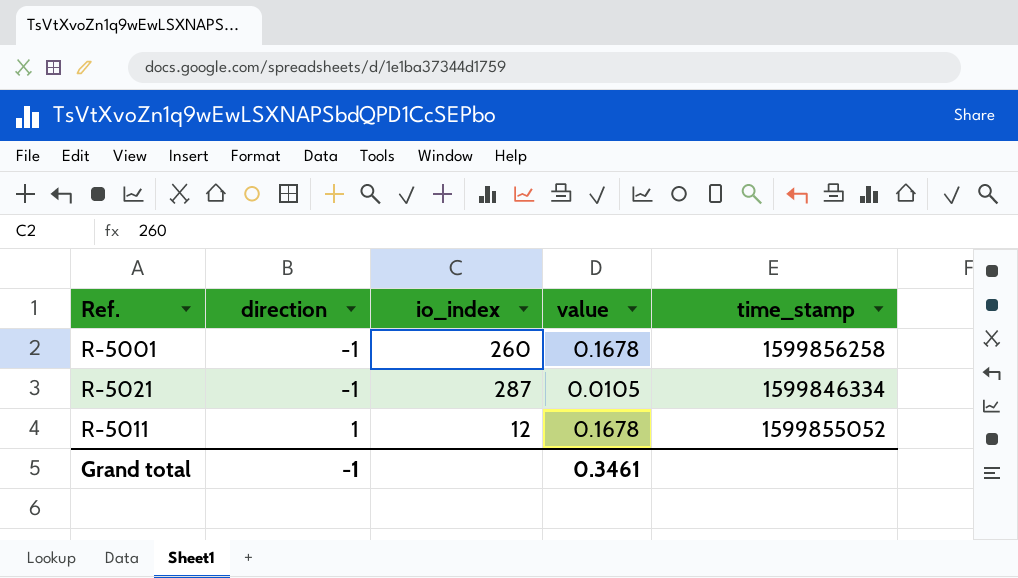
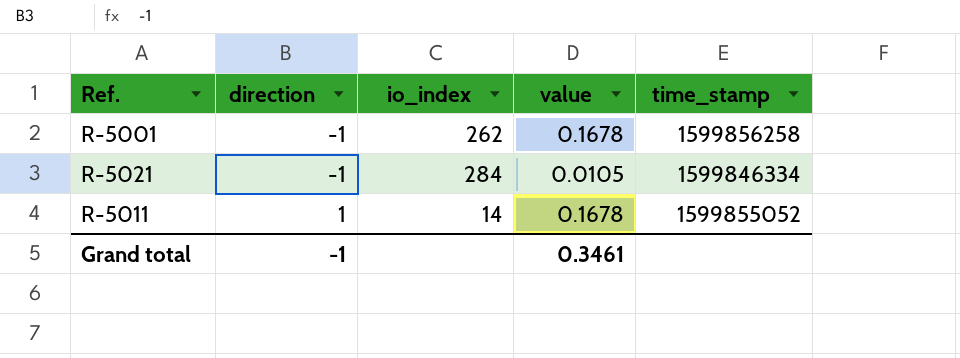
R-5001 | io_index: 260 -> 262
R-5021 | io_index: 287 -> 284
R-5011 | io_index: 12 -> 14

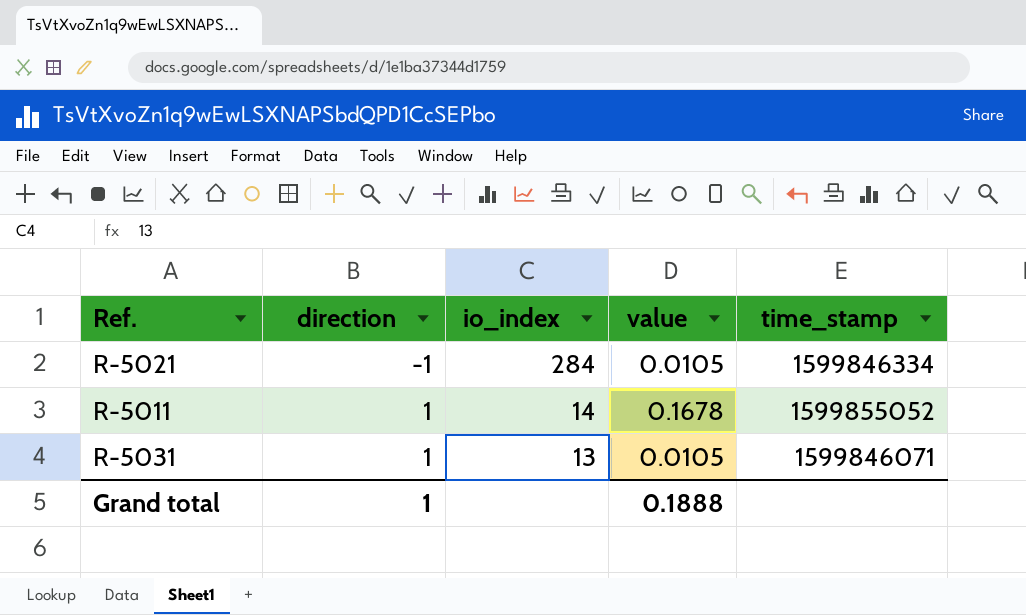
row R-5001: -1 | 262 | 0.1678 | 1599856258 -> none
row R-5031: none -> 1 | 13 | 0.0105 | 1599846071
Grand total | direction: -1 -> 1
Grand total | value: 0.3461 -> 0.1888

